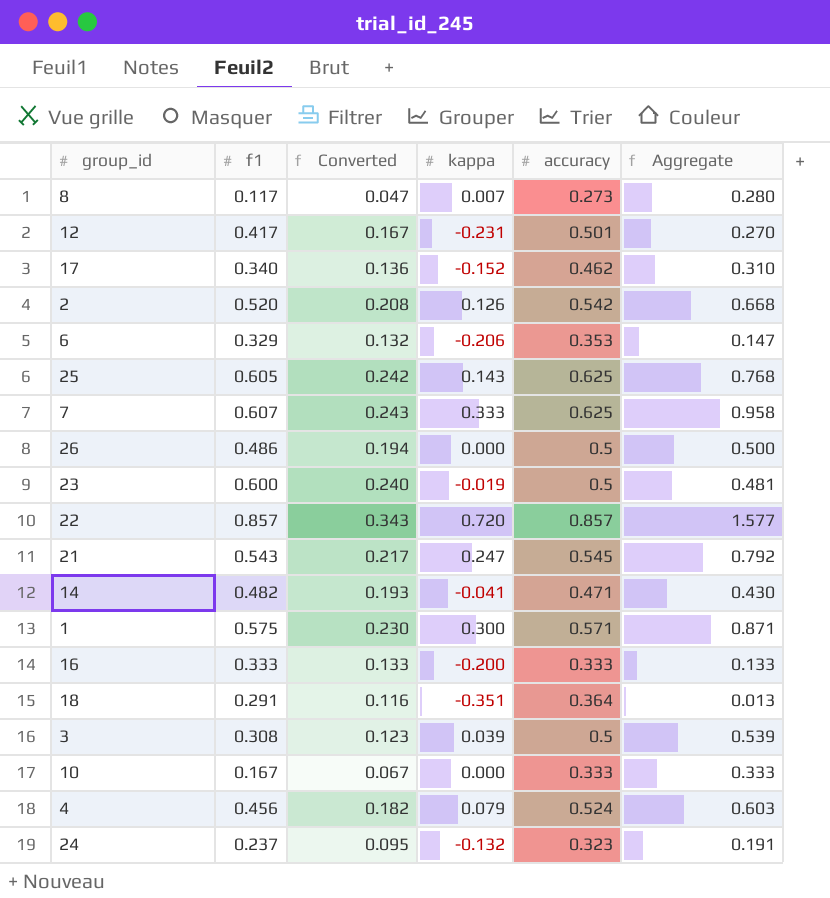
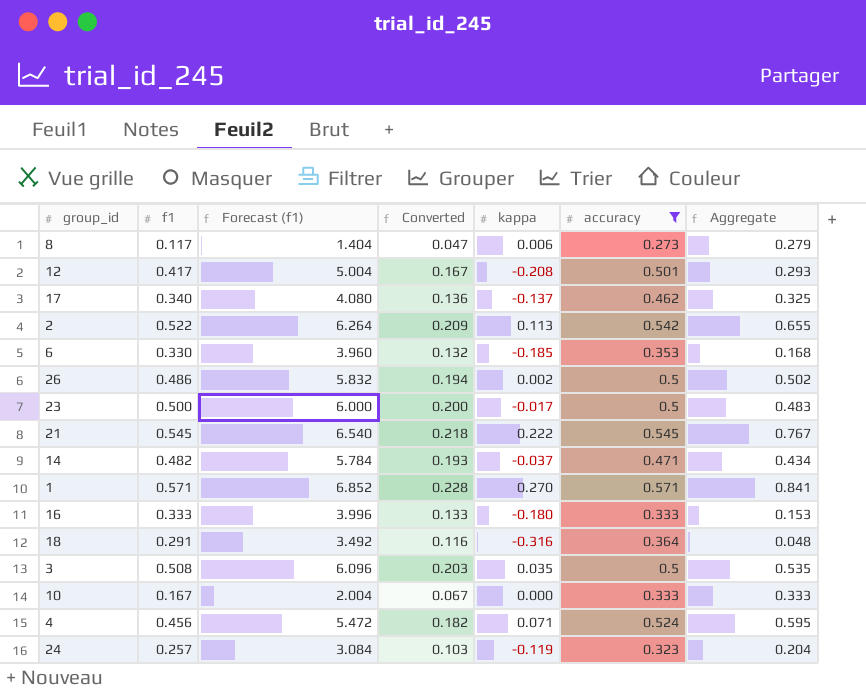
filter: none -> accuracy <= 0.571
column Forecast (f1) | formula: none -> [f1] * 12
8 | kappa: 0.007 -> 0.006
8 | Aggregate: 0.280 -> 0.279
12 | kappa: -0.231 -> -0.208
12 | Aggregate: 0.270 -> 0.293
17 | kappa: -0.152 -> -0.137
17 | Aggregate: 0.310 -> 0.325
2 | f1: 0.520 -> 0.522
2 | Converted: 0.208 -> 0.209
2 | kappa: 0.126 -> 0.113
2 | Aggregate: 0.668 -> 0.655
6 | f1: 0.329 -> 0.330
6 | kappa: -0.206 -> -0.185
6 | Aggregate: 0.147 -> 0.168
26 | kappa: 0.000 -> 0.002
26 | Aggregate: 0.500 -> 0.502
23 | f1: 0.600 -> 0.500
23 | Converted: 0.240 -> 0.200
23 | kappa: -0.019 -> -0.017
23 | Aggregate: 0.481 -> 0.483
21 | f1: 0.543 -> 0.545
21 | Converted: 0.217 -> 0.218
21 | kappa: 0.247 -> 0.222
21 | Aggregate: 0.792 -> 0.767
14 | kappa: -0.041 -> -0.037
14 | Aggregate: 0.430 -> 0.434
1 | f1: 0.575 -> 0.571
1 | Converted: 0.230 -> 0.228
1 | kappa: 0.300 -> 0.270
1 | Aggregate: 0.871 -> 0.841
16 | kappa: -0.200 -> -0.180
16 | Aggregate: 0.133 -> 0.153
18 | kappa: -0.351 -> -0.316
18 | Aggregate: 0.013 -> 0.048
3 | f1: 0.308 -> 0.508
3 | Converted: 0.123 -> 0.203
3 | kappa: 0.039 -> 0.035
3 | Aggregate: 0.539 -> 0.535
4 | kappa: 0.079 -> 0.071
4 | Aggregate: 0.603 -> 0.595
24 | f1: 0.237 -> 0.257
24 | Converted: 0.095 -> 0.103
24 | kappa: -0.132 -> -0.119
24 | Aggregate: 0.191 -> 0.204

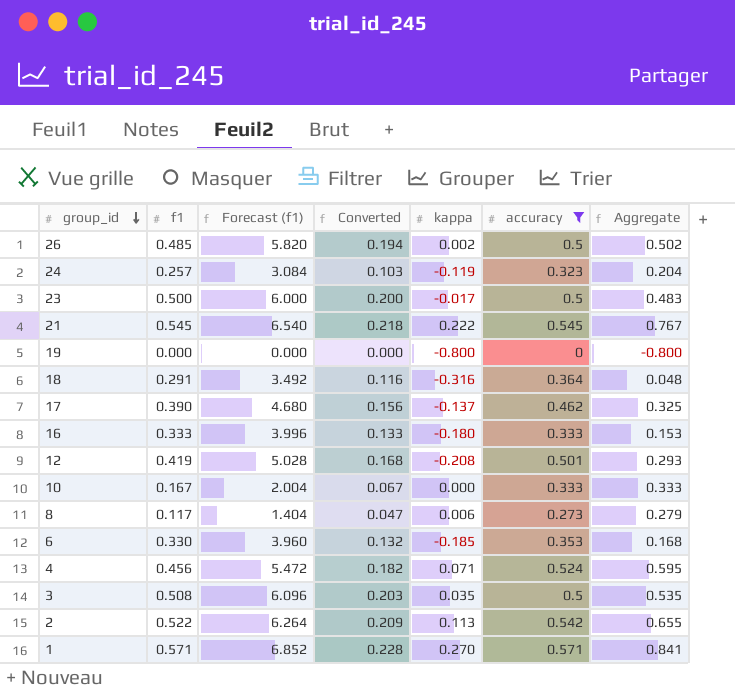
row order: none -> group_id descending
row 14: 0.482 | 5.784 | 0.193 | -0.037 | 0.471 | 0.434 -> none
26 | f1: 0.486 -> 0.485
26 | Forecast (f1): 5.832 -> 5.820
row 19: none -> 0.000 | 0.000 | 0.000 | -0.800 | 0 | -0.800
17 | f1: 0.340 -> 0.390
17 | Forecast (f1): 4.080 -> 4.680
17 | Converted: 0.136 -> 0.156
12 | f1: 0.417 -> 0.419
12 | Forecast (f1): 5.004 -> 5.028
12 | Converted: 0.167 -> 0.168

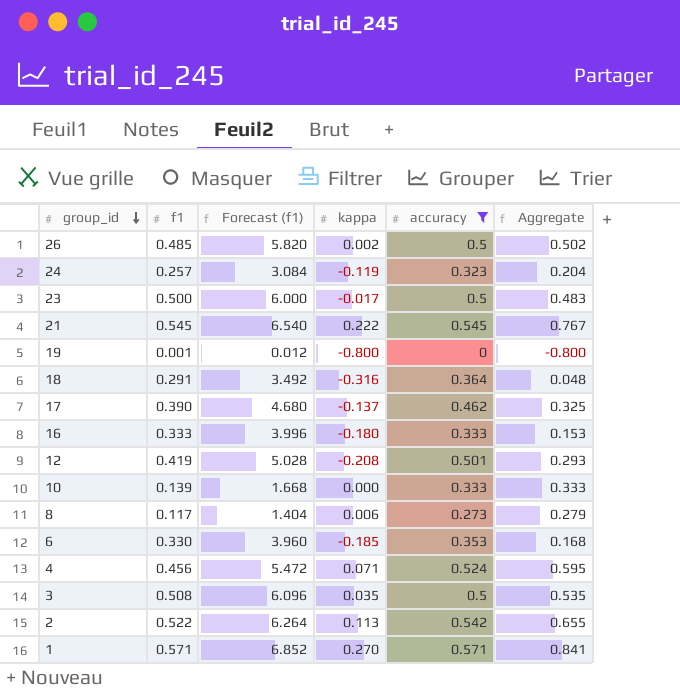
column Converted | formula: [f1] * 0.4 -> none
19 | f1: 0.000 -> 0.001
19 | Forecast (f1): 0.000 -> 0.012
10 | f1: 0.167 -> 0.139
10 | Forecast (f1): 2.004 -> 1.668

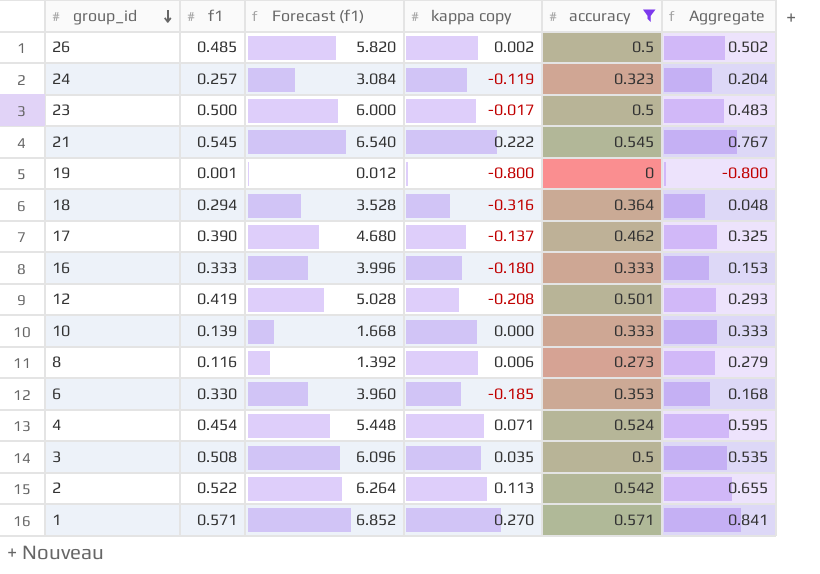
column name: kappa -> kappa copy
18 | f1: 0.291 -> 0.294
18 | Forecast (f1): 3.492 -> 3.528
8 | f1: 0.117 -> 0.116
8 | Forecast (f1): 1.404 -> 1.392
4 | f1: 0.456 -> 0.454
4 | Forecast (f1): 5.472 -> 5.448

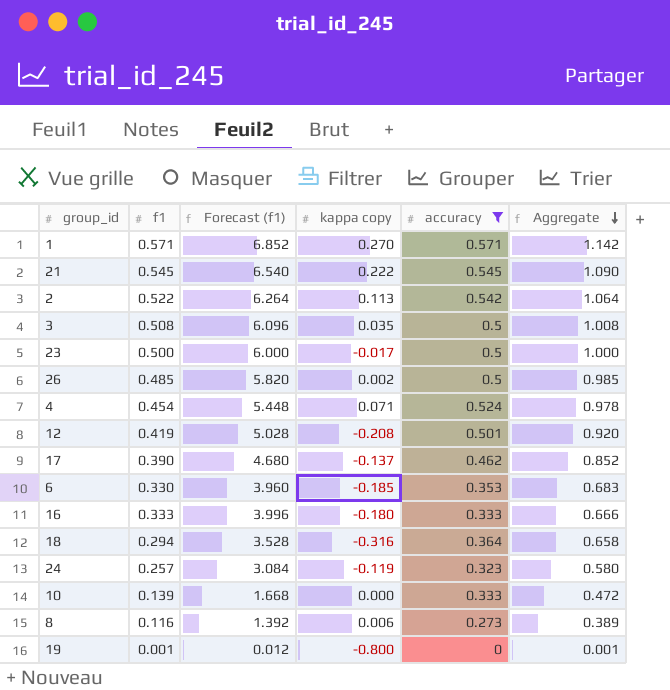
row order: group_id descending -> Aggregate descending
column Aggregate | formula: [kappa copy] + [accuracy] -> [f1] + [accuracy]

